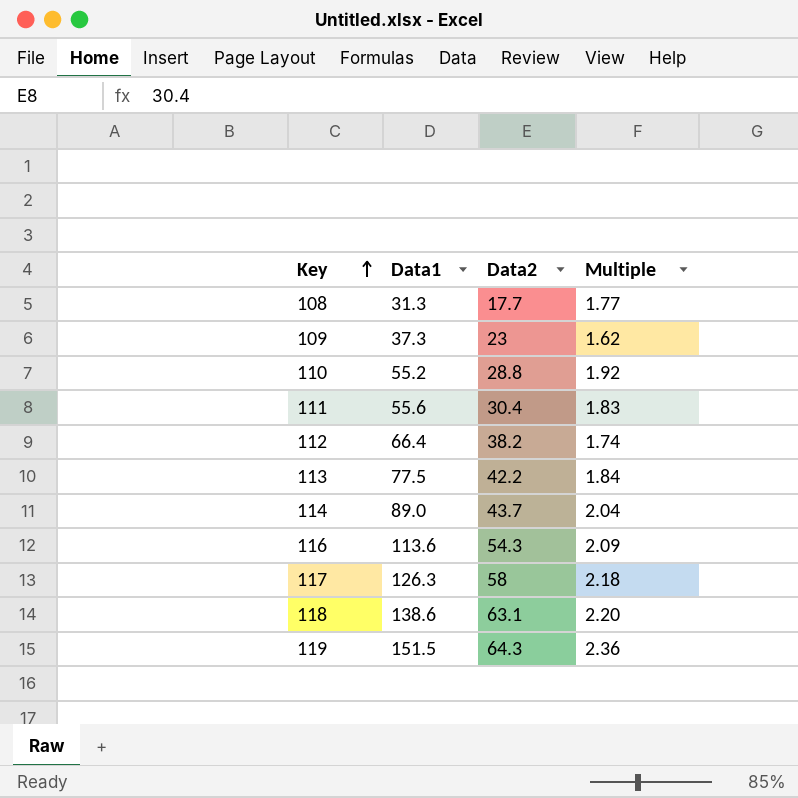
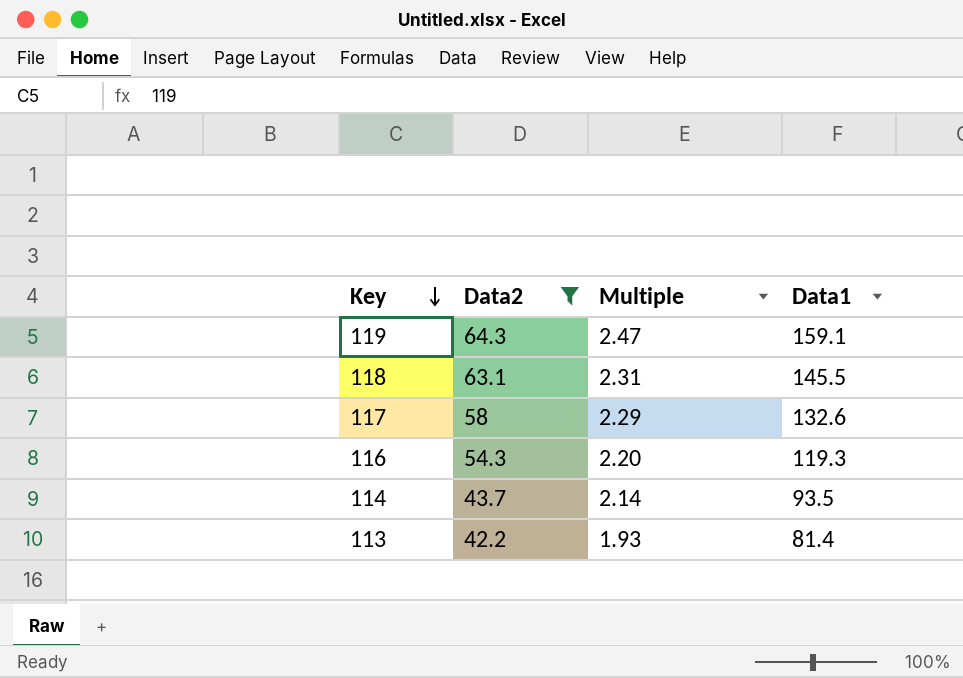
filter: none -> Data2 >= 42.2
row order: Key ascending -> Key descending
column Data1 | position: 2 -> 4
119 | Multiple: 2.36 -> 2.47
119 | Data1: 151.5 -> 159.1
118 | Multiple: 2.20 -> 2.31
118 | Data1: 138.6 -> 145.5
117 | Multiple: 2.18 -> 2.29
117 | Data1: 126.3 -> 132.6
116 | Multiple: 2.09 -> 2.20
116 | Data1: 113.6 -> 119.3
114 | Multiple: 2.04 -> 2.14
114 | Data1: 89.0 -> 93.5
113 | Multiple: 1.84 -> 1.93
113 | Data1: 77.5 -> 81.4

